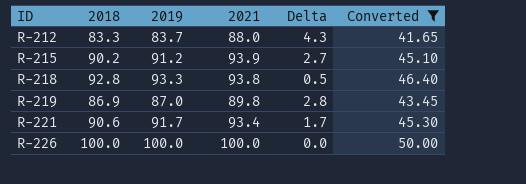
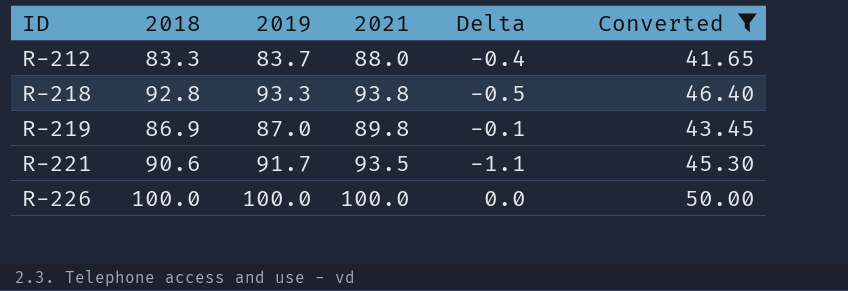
column Delta | formula: [2021] - [2019] -> [2018] - [2019]
row R-215: 90.2 | 91.2 | 93.9 | 2.7 | 45.10 -> none
R-221 | 2021: 93.4 -> 93.5

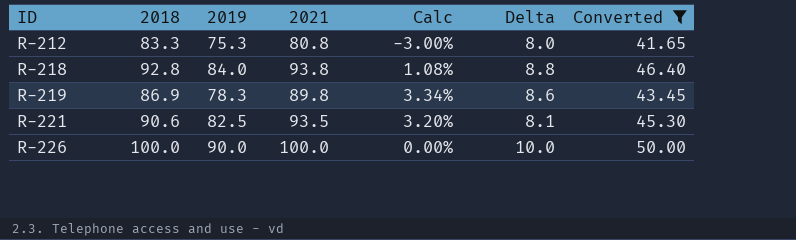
column Calc | formula: none -> ([2021] - [2018]) / [2018]
R-212 | 2019: 83.7 -> 75.3
R-212 | 2021: 88.0 -> 80.8
R-212 | Delta: -0.4 -> 8.0
R-218 | 2019: 93.3 -> 84.0
R-218 | Delta: -0.5 -> 8.8
R-219 | 2019: 87.0 -> 78.3
R-219 | Delta: -0.1 -> 8.6
R-221 | 2019: 91.7 -> 82.5
R-221 | Delta: -1.1 -> 8.1
R-226 | 2019: 100.0 -> 90.0
R-226 | Delta: 0.0 -> 10.0

